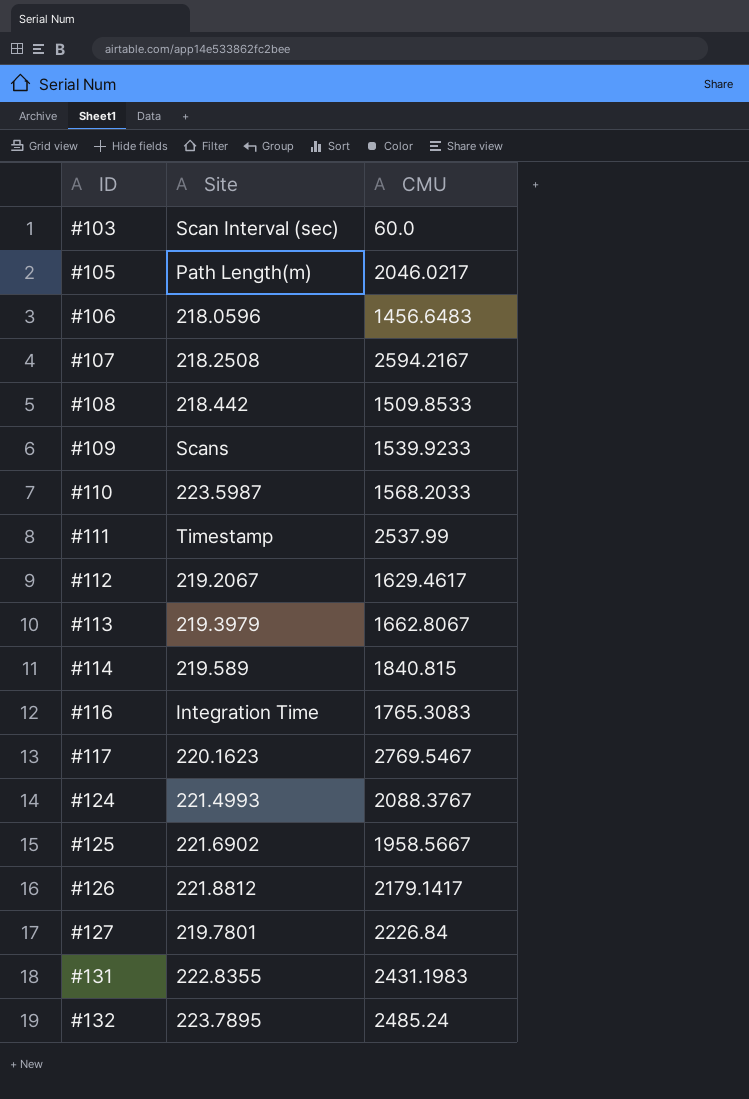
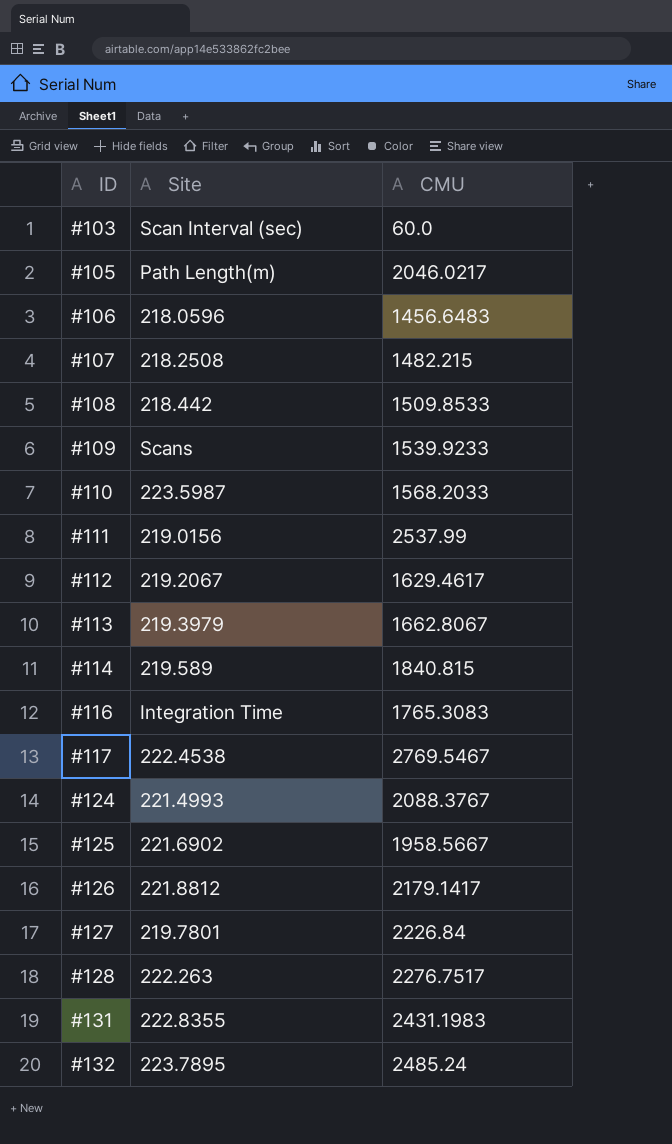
#107 | CMU: 2594.2167 -> 1482.215
#111 | Site: Timestamp -> 219.0156
#117 | Site: 220.1623 -> 222.4538
row #128: none -> 222.263 | 2276.7517

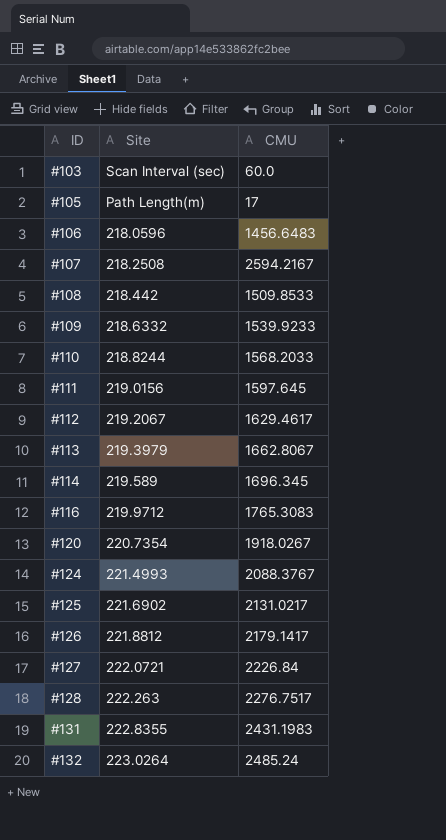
row #117: 222.4538 | 2769.5467 -> none
#105 | CMU: 2046.0217 -> 17
#107 | CMU: 1482.215 -> 2594.2167
#109 | Site: Scans -> 218.6332
#110 | Site: 223.5987 -> 218.8244
#111 | CMU: 2537.99 -> 1597.645
#114 | CMU: 1840.815 -> 1696.345
#116 | Site: Integration Time -> 219.9712
row #120: none -> 220.7354 | 1918.0267
#125 | CMU: 1958.5667 -> 2131.0217
#127 | Site: 219.7801 -> 222.0721
#132 | Site: 223.7895 -> 223.0264

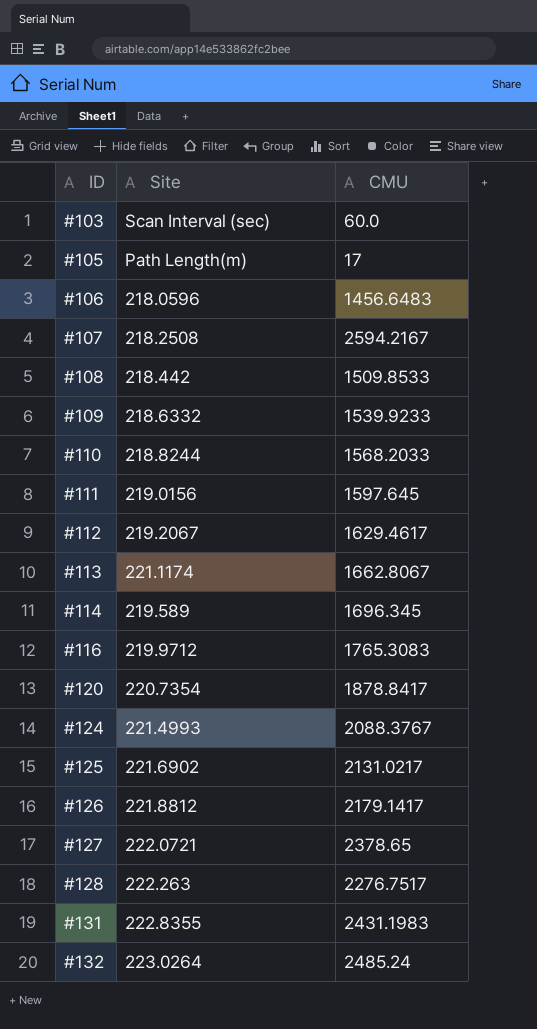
#113 | Site: 219.3979 -> 221.1174
#120 | CMU: 1918.0267 -> 1878.8417
#127 | CMU: 2226.84 -> 2378.65

